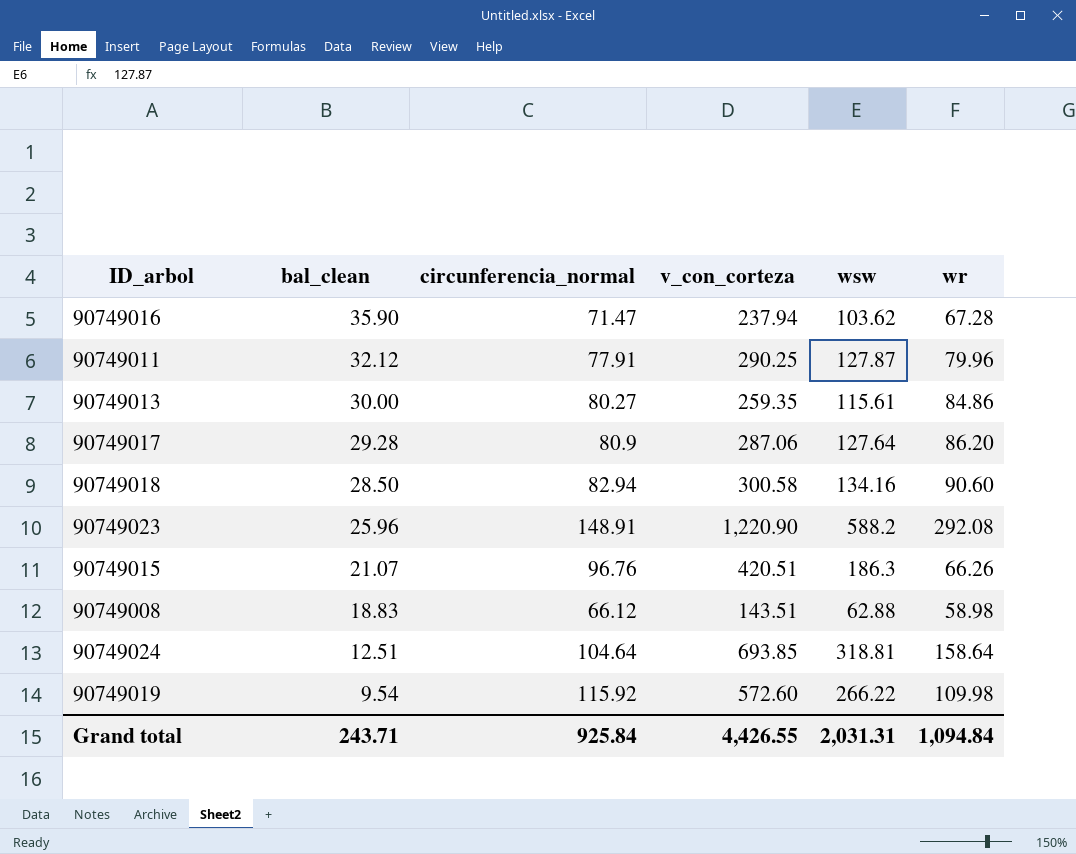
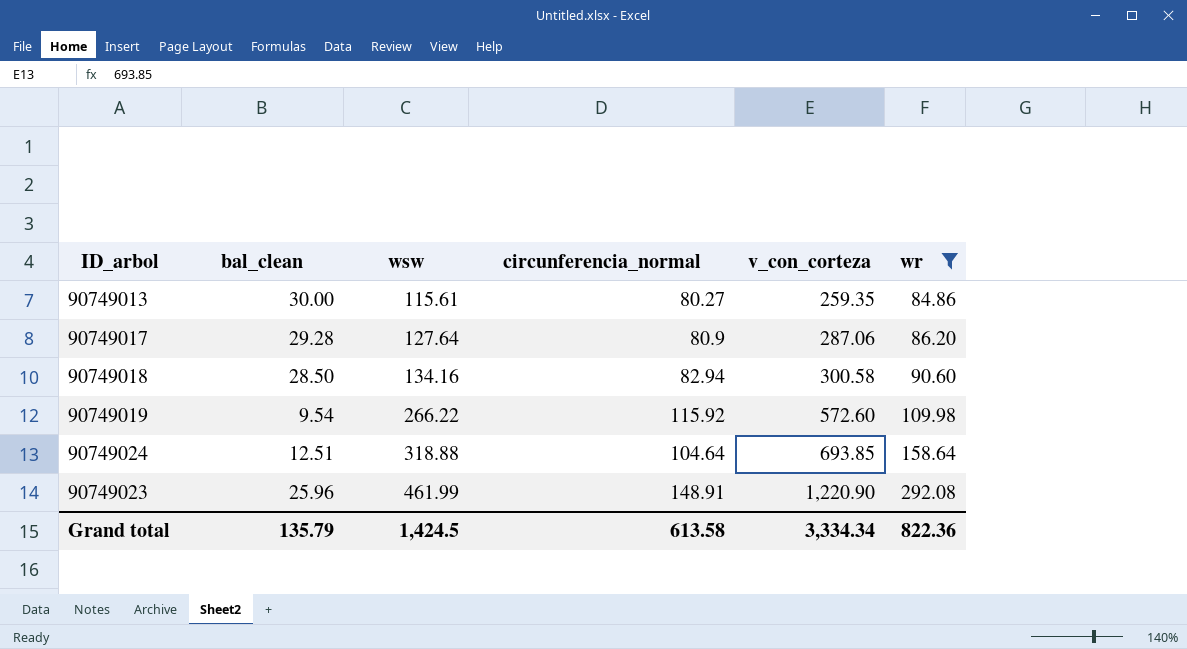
filter: none -> wr >= 84.86
row order: bal_clean descending -> wsw ascending
column wsw | position: 5 -> 3
90749024 | wsw: 318.81 -> 318.88
90749023 | wsw: 588.2 -> 461.99
Grand total | bal_clean: 243.71 -> 135.79
Grand total | wsw: 2,031.31 -> 1,424.5
Grand total | circunferencia_normal: 925.84 -> 613.58
Grand total | v_con_corteza: 4,426.55 -> 3,334.34
Grand total | wr: 1,094.84 -> 822.36

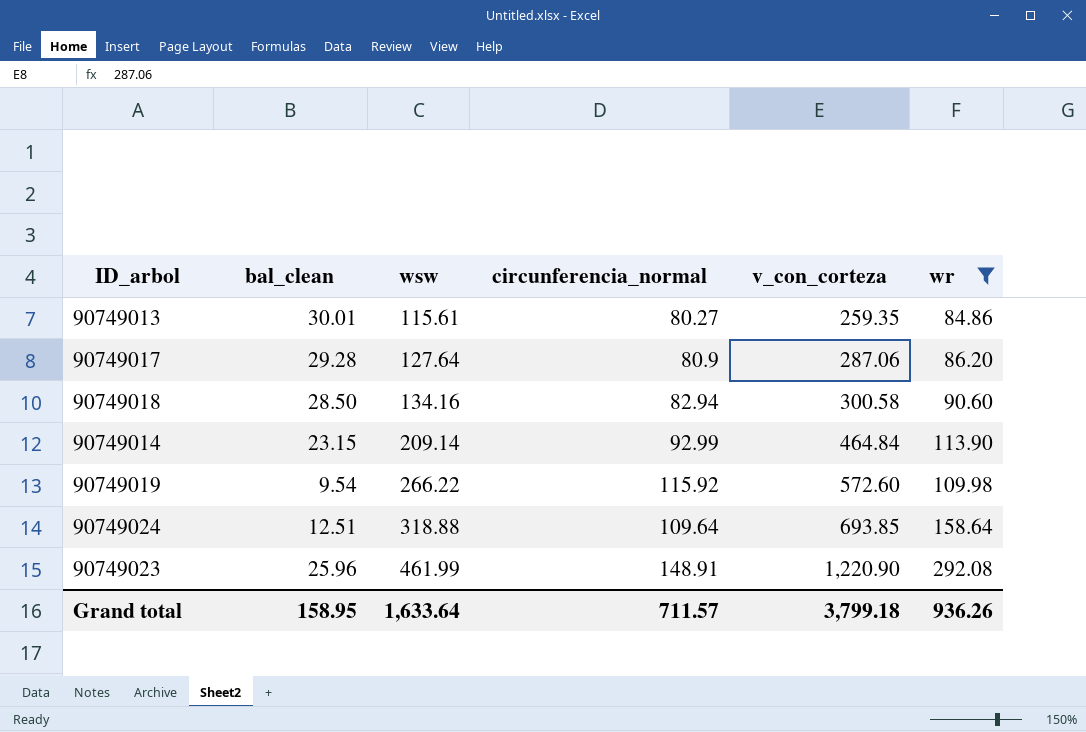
90749013 | bal_clean: 30.00 -> 30.01
row 90749014: none -> 23.15 | 209.14 | 92.99 | 464.84 | 113.90
90749024 | circunferencia_normal: 104.64 -> 109.64
Grand total | bal_clean: 135.79 -> 158.95
Grand total | wsw: 1,424.5 -> 1,633.64
Grand total | circunferencia_normal: 613.58 -> 711.57
Grand total | v_con_corteza: 3,334.34 -> 3,799.18
Grand total | wr: 822.36 -> 936.26

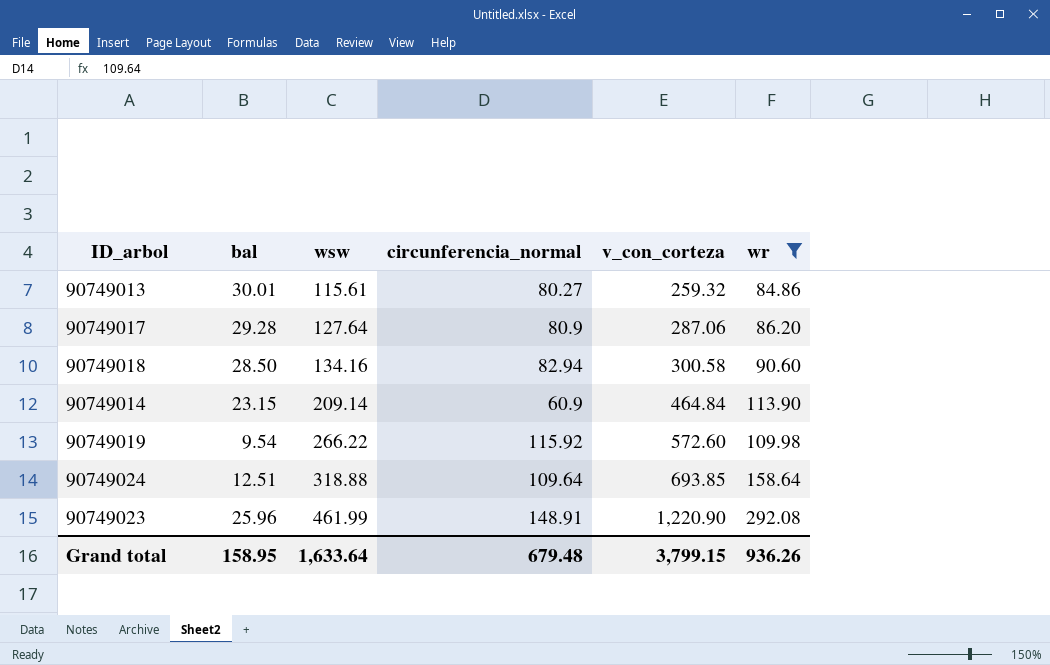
column name: bal_clean -> bal
90749013 | v_con_corteza: 259.35 -> 259.32
90749014 | circunferencia_normal: 92.99 -> 60.9
Grand total | circunferencia_normal: 711.57 -> 679.48
Grand total | v_con_corteza: 3,799.18 -> 3,799.15

